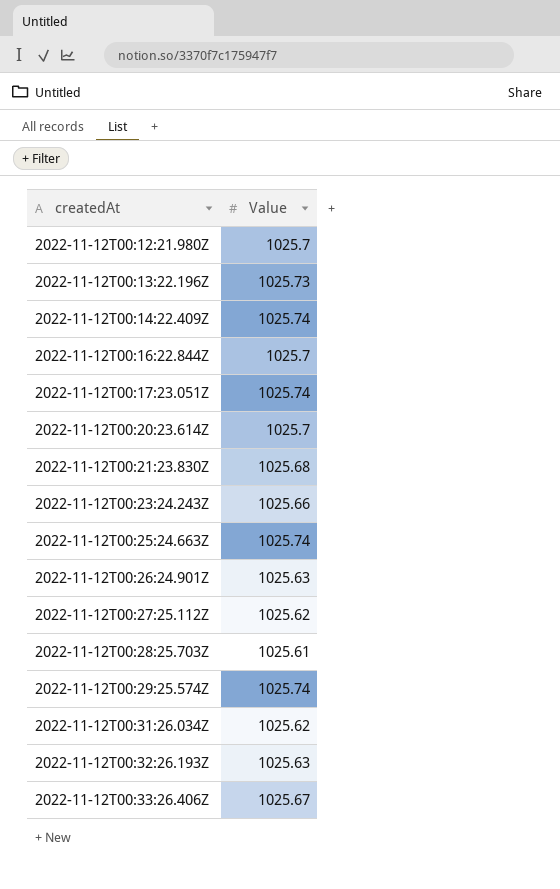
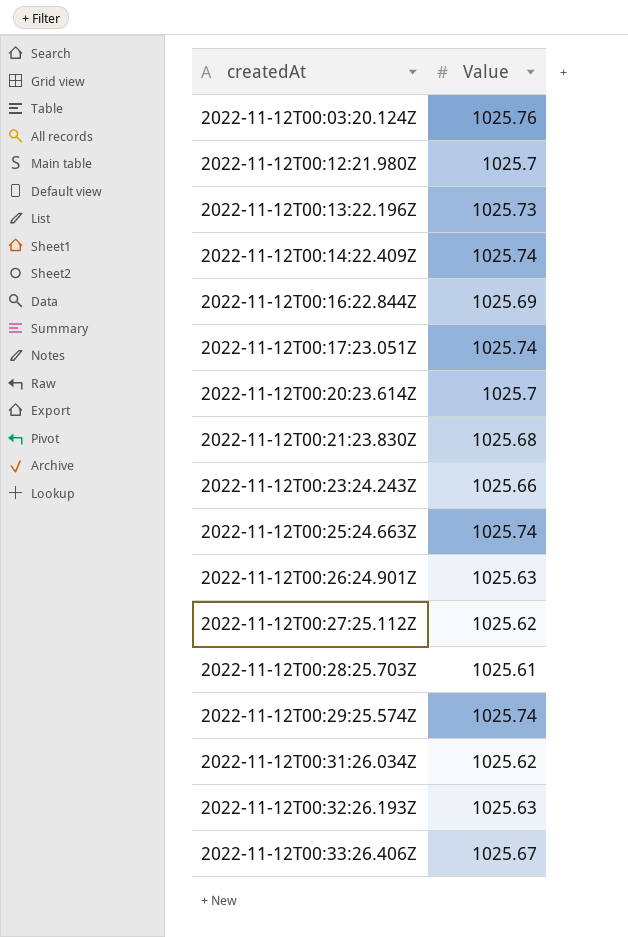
row 2022-11-12T00:03:20.124Z: none -> 1025.76
2022-11-12T00:16:22.844Z | Value: 1025.7 -> 1025.69

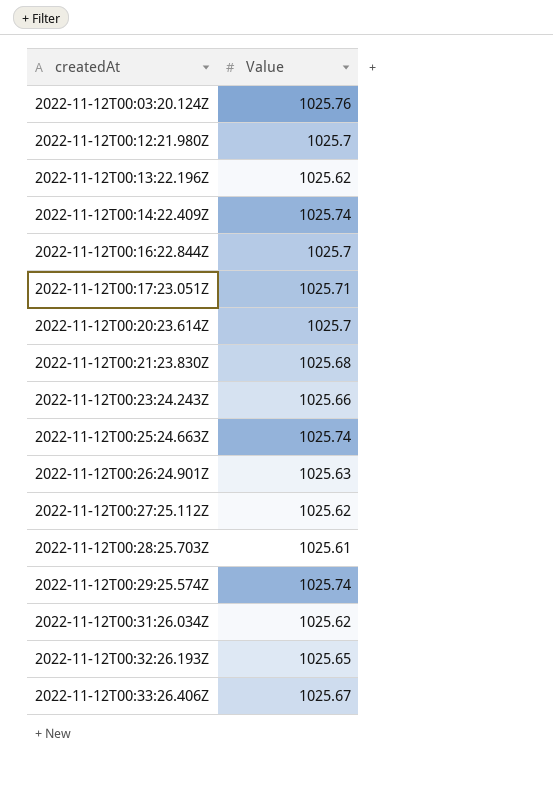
2022-11-12T00:13:22.196Z | Value: 1025.73 -> 1025.62
2022-11-12T00:16:22.844Z | Value: 1025.69 -> 1025.7
2022-11-12T00:17:23.051Z | Value: 1025.74 -> 1025.71
2022-11-12T00:32:26.193Z | Value: 1025.63 -> 1025.65

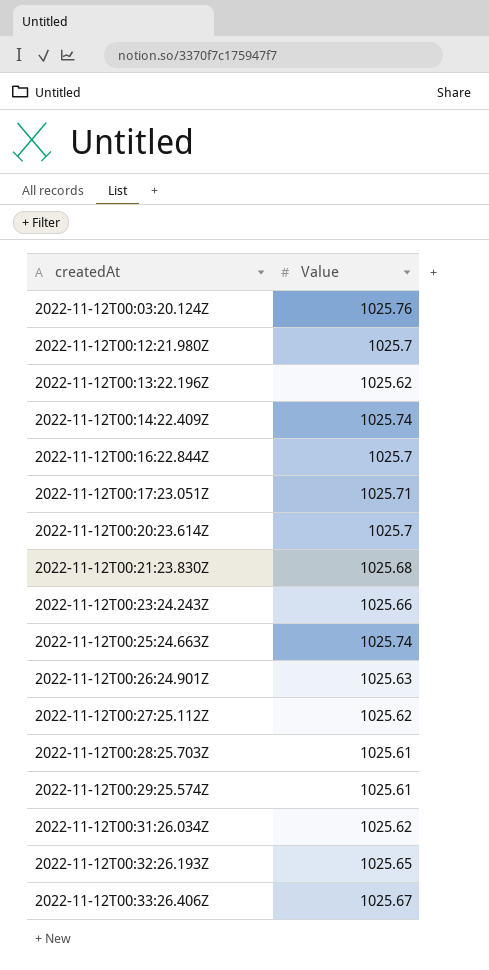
2022-11-12T00:29:25.574Z | Value: 1025.74 -> 1025.61

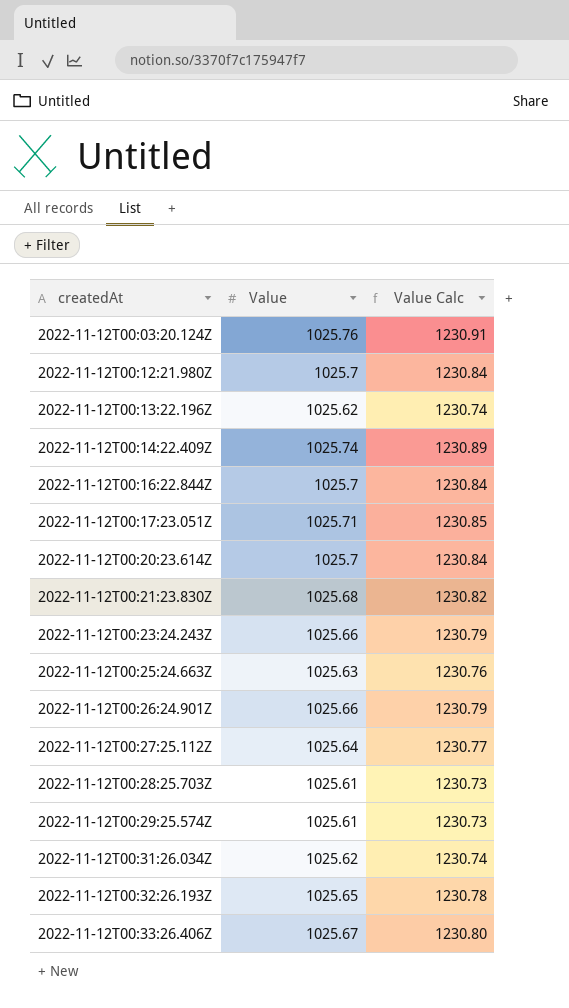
column Value Calc | formula: none -> [Value] * 1.2
2022-11-12T00:25:24.663Z | Value: 1025.74 -> 1025.63
2022-11-12T00:26:24.901Z | Value: 1025.63 -> 1025.66
2022-11-12T00:27:25.112Z | Value: 1025.62 -> 1025.64

